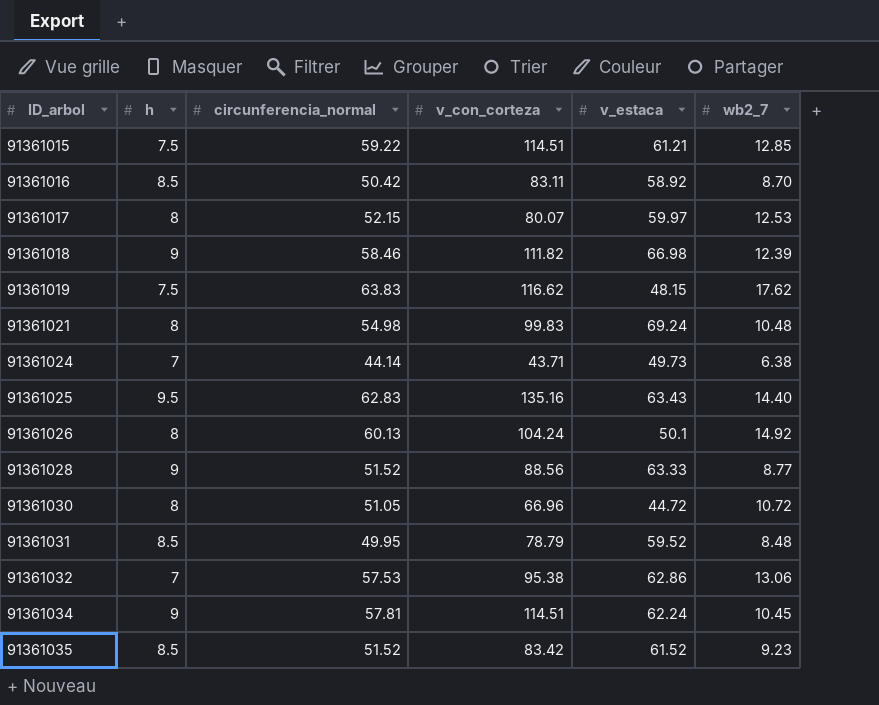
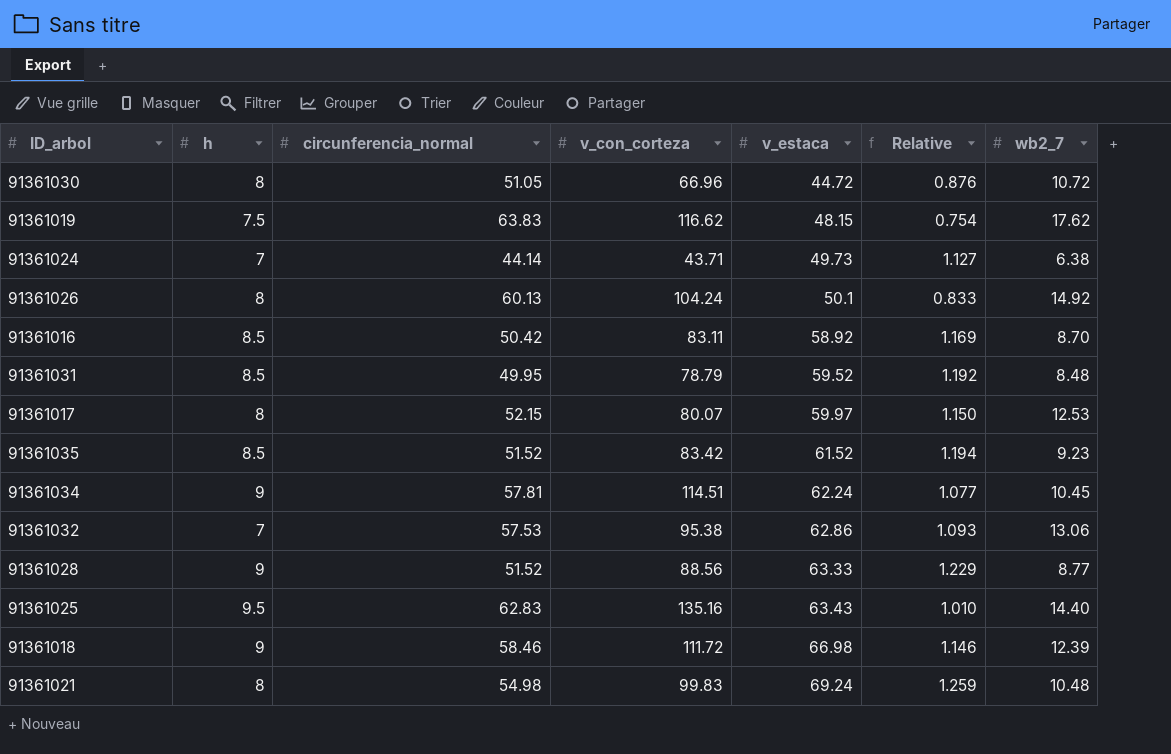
row order: ID_arbol ascending -> v_estaca ascending
column Relative | formula: none -> [v_estaca] / [circunferencia_normal]
row 91361015: 7.5 | 59.22 | 114.51 | 61.21 | 12.85 -> none
91361018 | v_con_corteza: 111.82 -> 111.72

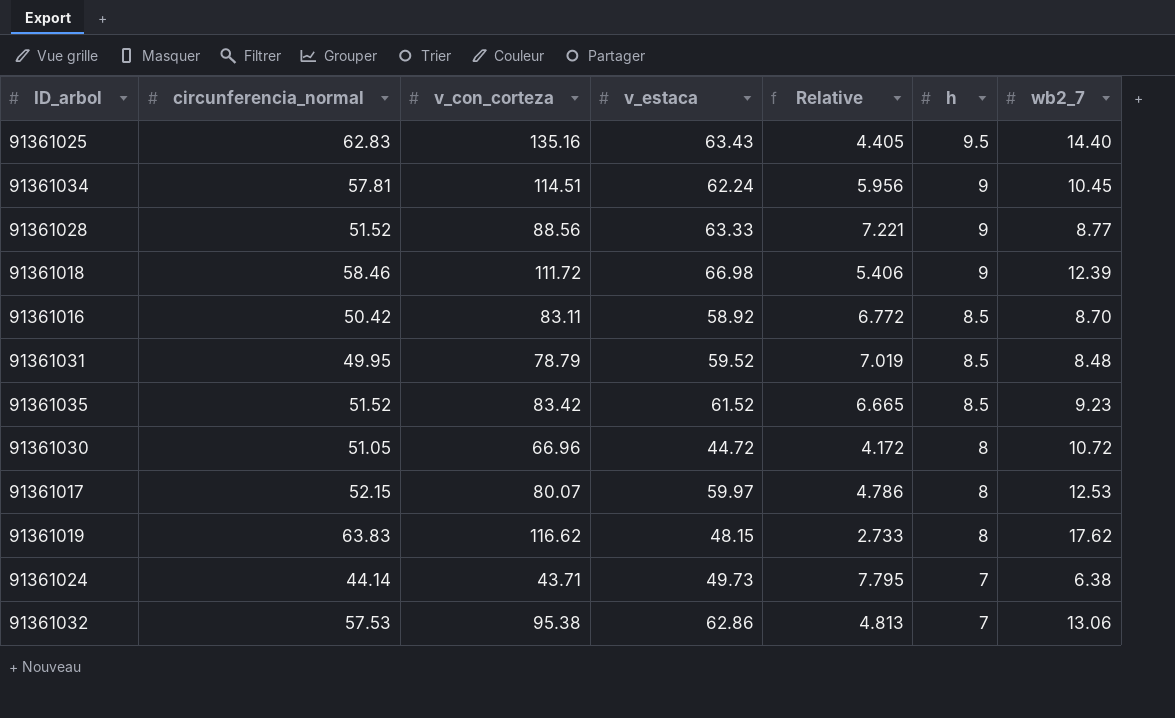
row order: v_estaca ascending -> h descending
column Relative | formula: [v_estaca] / [circunferencia_normal] -> [v_estaca] / [wb2_7]
column h | position: 2 -> 6
row 91361026: 8 | 60.13 | 104.24 | 50.1 | 0.833 | 14.92 -> none
row 91361021: 8 | 54.98 | 99.83 | 69.24 | 1.259 | 10.48 -> none
91361019 | h: 7.5 -> 8

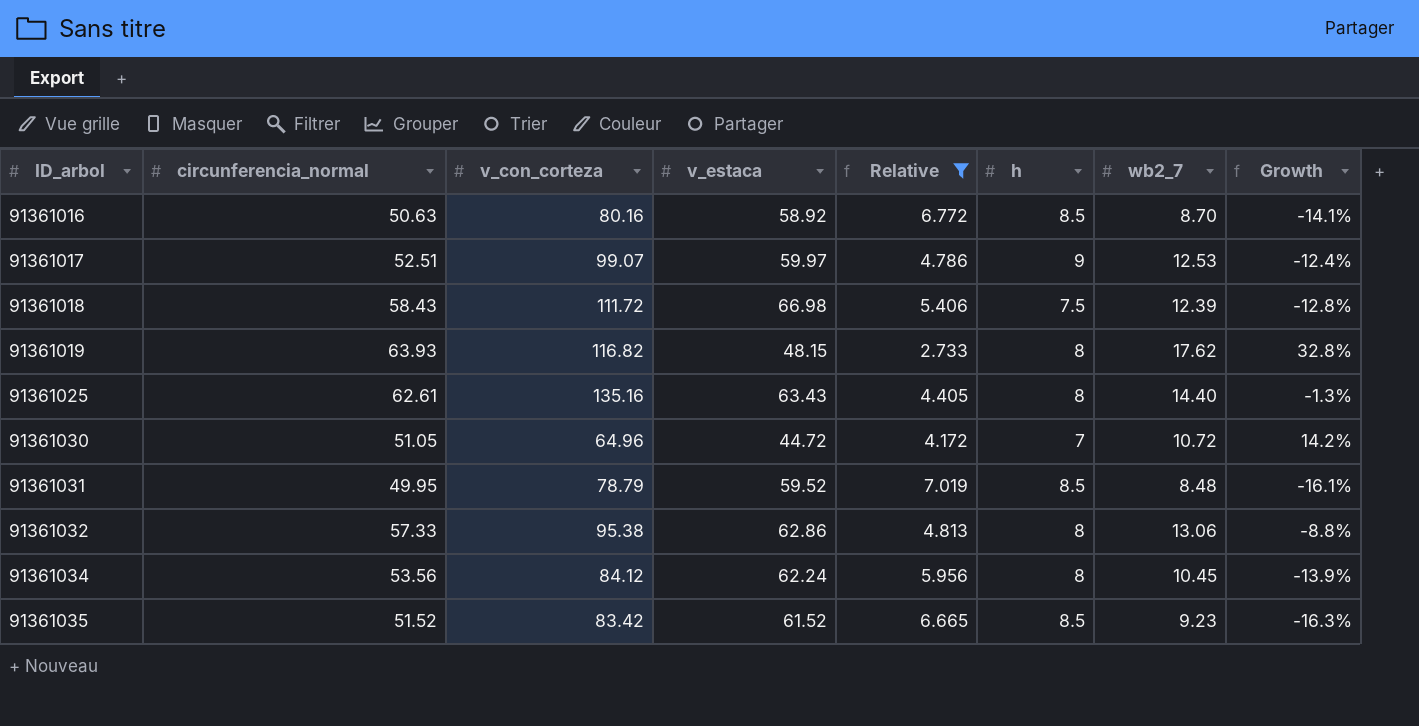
filter: none -> Relative <= 7.019
row order: h descending -> ID_arbol ascending
column Growth | formula: none -> ([circunferencia_normal] - [v_estaca]) / [v_estaca]
91361016 | circunferencia_normal: 50.42 -> 50.63
91361016 | v_con_corteza: 83.11 -> 80.16
91361017 | circunferencia_normal: 52.15 -> 52.51
91361017 | v_con_corteza: 80.07 -> 99.07
91361017 | h: 8 -> 9
91361018 | circunferencia_normal: 58.46 -> 58.43
91361018 | h: 9 -> 7.5
91361019 | circunferencia_normal: 63.83 -> 63.93
91361019 | v_con_corteza: 116.62 -> 116.82
91361025 | circunferencia_normal: 62.83 -> 62.61
91361025 | h: 9.5 -> 8
91361030 | v_con_corteza: 66.96 -> 64.96
91361030 | h: 8 -> 7
91361032 | circunferencia_normal: 57.53 -> 57.33
91361032 | h: 7 -> 8
91361034 | circunferencia_normal: 57.81 -> 53.56
91361034 | v_con_corteza: 114.51 -> 84.12
91361034 | h: 9 -> 8

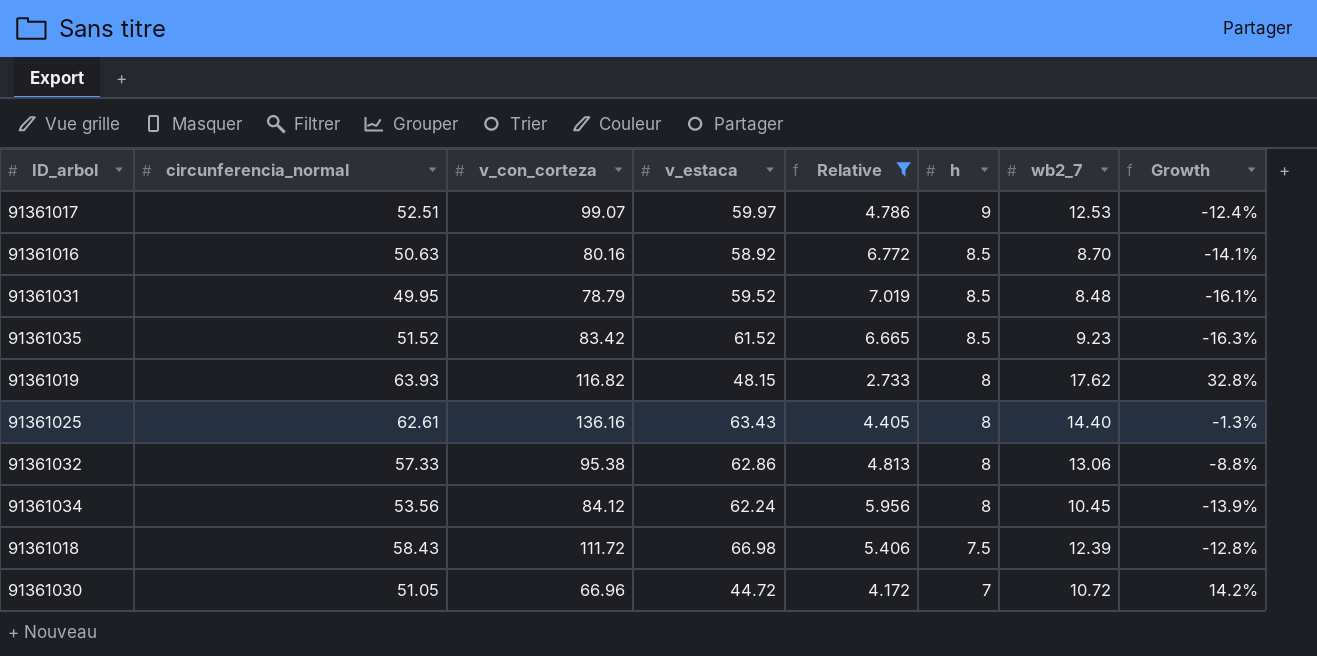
row order: ID_arbol ascending -> h descending
91361025 | v_con_corteza: 135.16 -> 136.16
91361030 | v_con_corteza: 64.96 -> 66.96

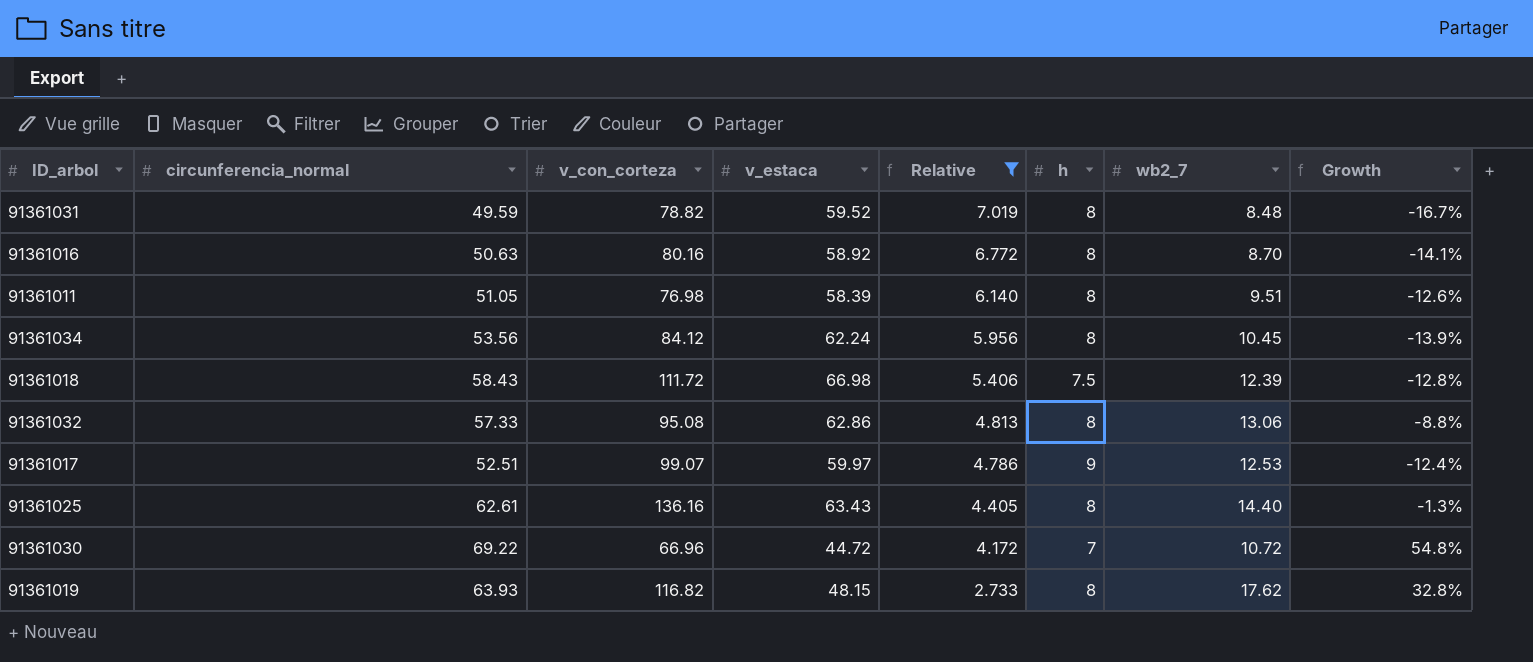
row order: h descending -> Relative descending
row 91361035: 51.52 | 83.42 | 61.52 | 6.665 | 8.5 | 9.23 | -16.3% -> none
91361031 | circunferencia_normal: 49.95 -> 49.59
91361031 | v_con_corteza: 78.79 -> 78.82
91361031 | h: 8.5 -> 8
91361031 | Growth: -16.1% -> -16.7%
91361016 | h: 8.5 -> 8
row 91361011: none -> 51.05 | 76.98 | 58.39 | 6.140 | 8 | 9.51 | -12.6%
91361032 | v_con_corteza: 95.38 -> 95.08
91361030 | circunferencia_normal: 51.05 -> 69.22
91361030 | Growth: 14.2% -> 54.8%

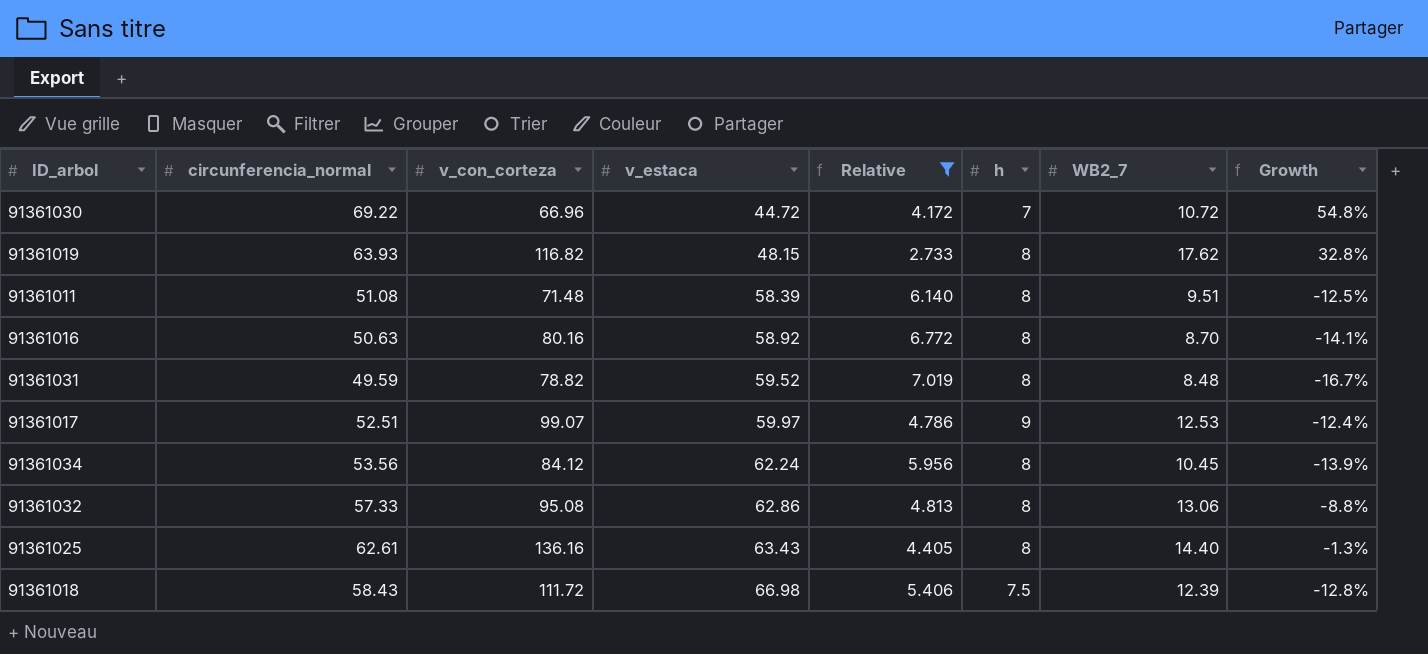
row order: Relative descending -> v_estaca ascending
column name: wb2_7 -> WB2_7
91361011 | circunferencia_normal: 51.05 -> 51.08
91361011 | v_con_corteza: 76.98 -> 71.48
91361011 | Growth: -12.6% -> -12.5%

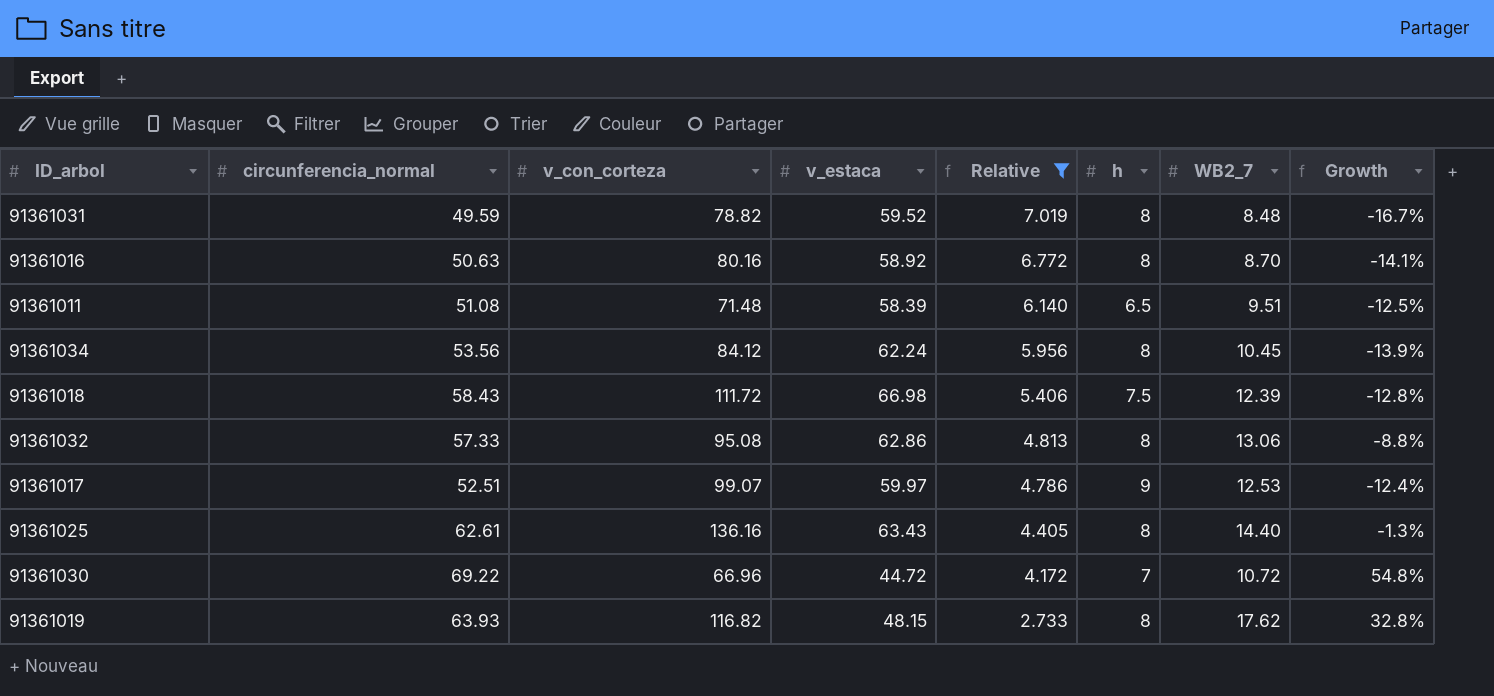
row order: v_estaca ascending -> Relative descending
91361011 | h: 8 -> 6.5

